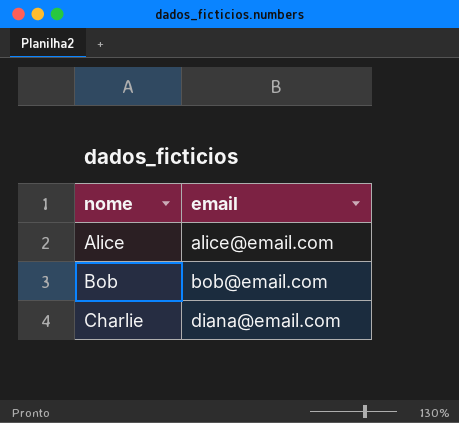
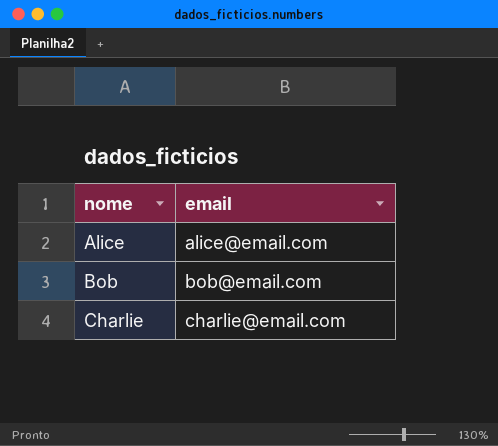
Charlie | email: diana@email.com -> charlie@email.com

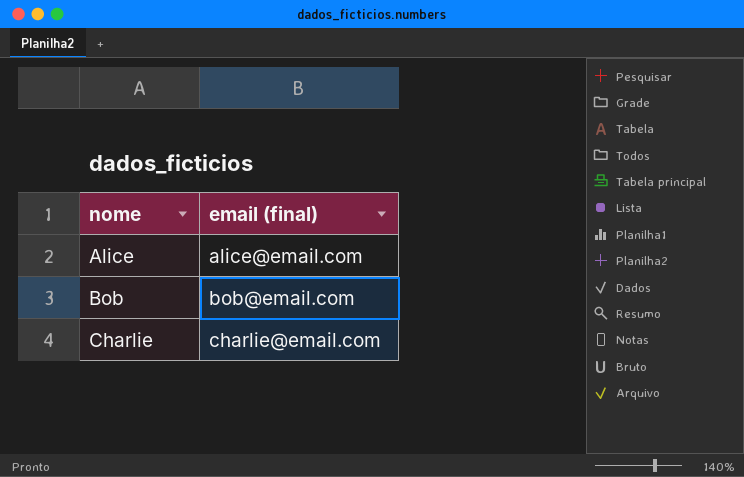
column name: email -> email (final)

